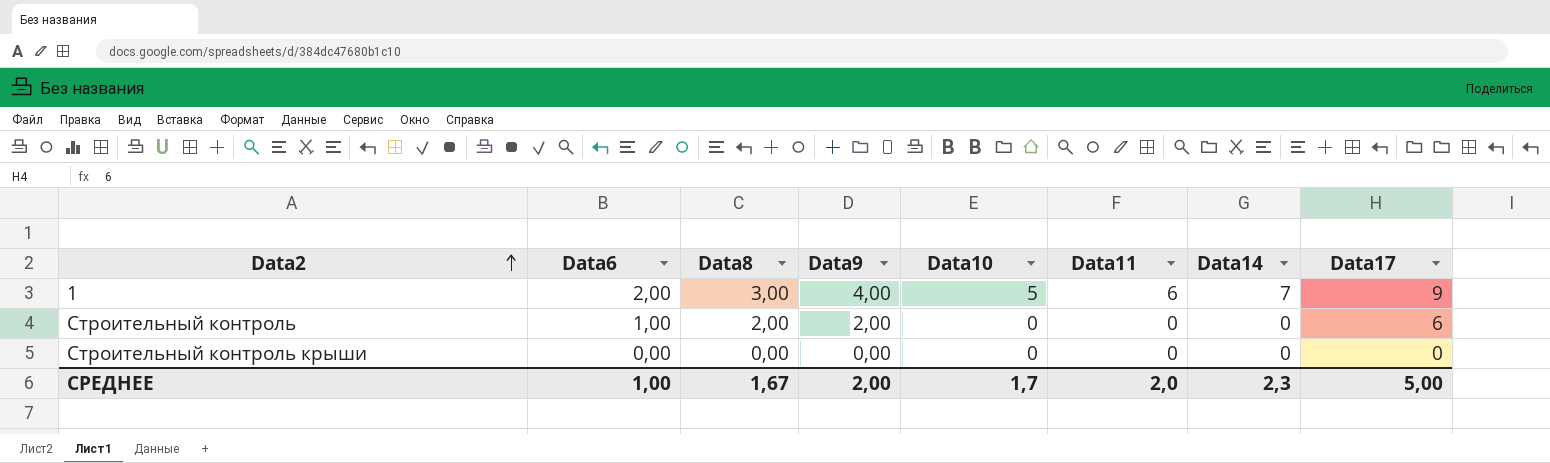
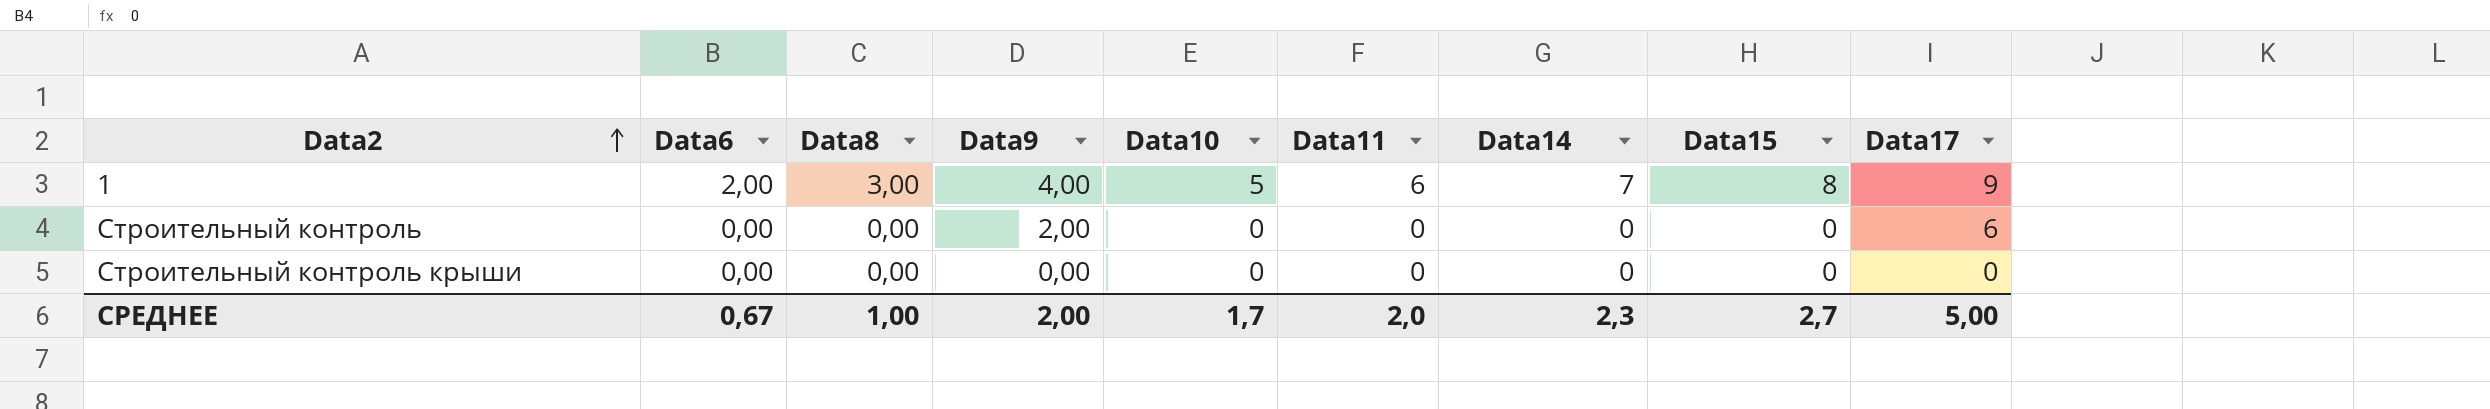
column Data15 | position: none -> 8
Строительный контроль | Data6: 1,00 -> 0,00
Строительный контроль | Data8: 2,00 -> 0,00
СРЕДНЕЕ | Data6: 1,00 -> 0,67
СРЕДНЕЕ | Data8: 1,67 -> 1,00

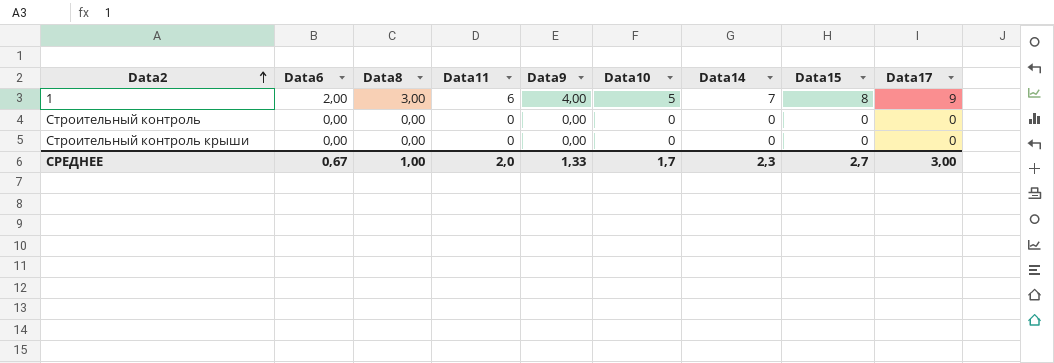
column Data11 | position: 6 -> 4
Строительный контроль | Data9: 2,00 -> 0,00
Строительный контроль | Data17: 6 -> 0
СРЕДНЕЕ | Data9: 2,00 -> 1,33
СРЕДНЕЕ | Data17: 5,00 -> 3,00

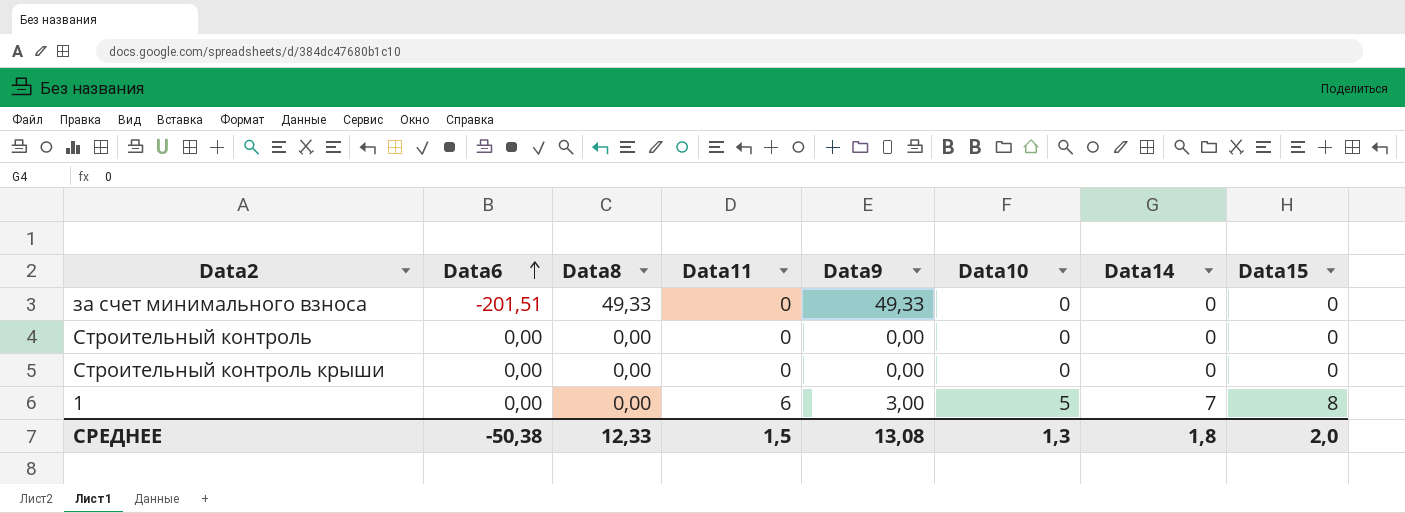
row order: Data2 ascending -> Data6 ascending
column Data17 | position: 9 -> none
row за счет минимального взноса: none -> -201,51 | 49,33 | 0 | 49,33 | 0 | 0 | 0
1 | Data6: 2,00 -> 0,00
1 | Data8: 3,00 -> 0,00
1 | Data9: 4,00 -> 3,00
СРЕДНЕЕ | Data6: 0,67 -> -50,38
СРЕДНЕЕ | Data8: 1,00 -> 12,33
СРЕДНЕЕ | Data11: 2,0 -> 1,5
СРЕДНЕЕ | Data9: 1,33 -> 13,08
СРЕДНЕЕ | Data10: 1,7 -> 1,3
СРЕДНЕЕ | Data14: 2,3 -> 1,8
СРЕДНЕЕ | Data15: 2,7 -> 2,0

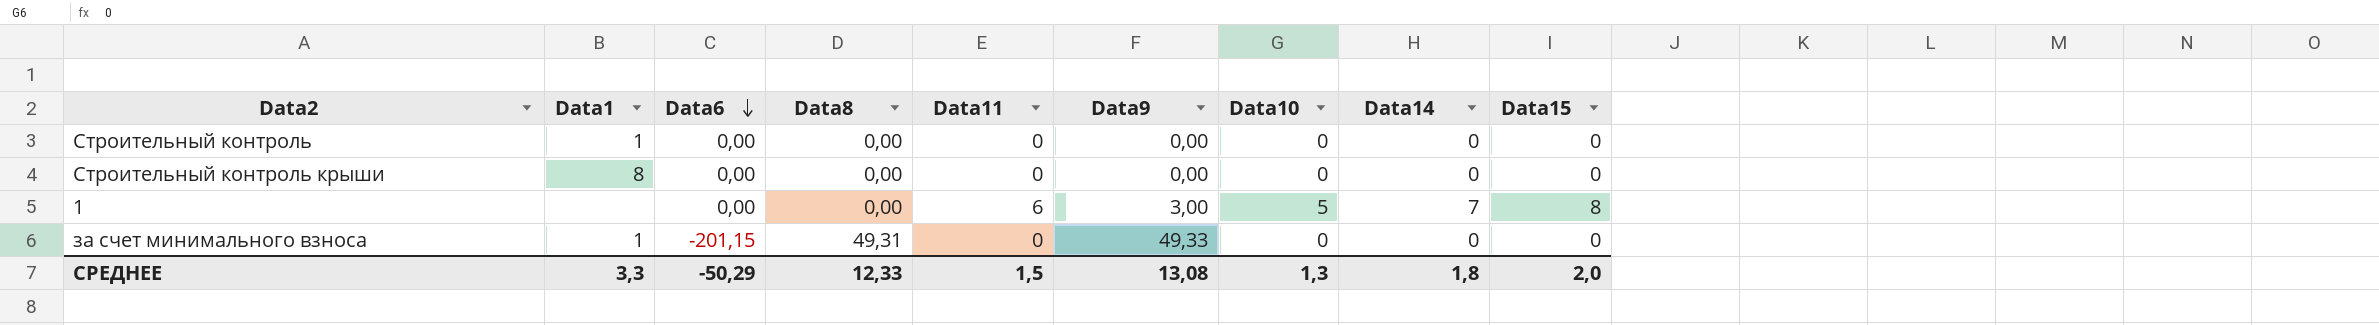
row order: Data6 ascending -> Data6 descending
column Data1 | position: none -> 2
за счет минимального взноса | Data6: -201,51 -> -201,15
за счет минимального взноса | Data8: 49,33 -> 49,31
СРЕДНЕЕ | Data6: -50,38 -> -50,29

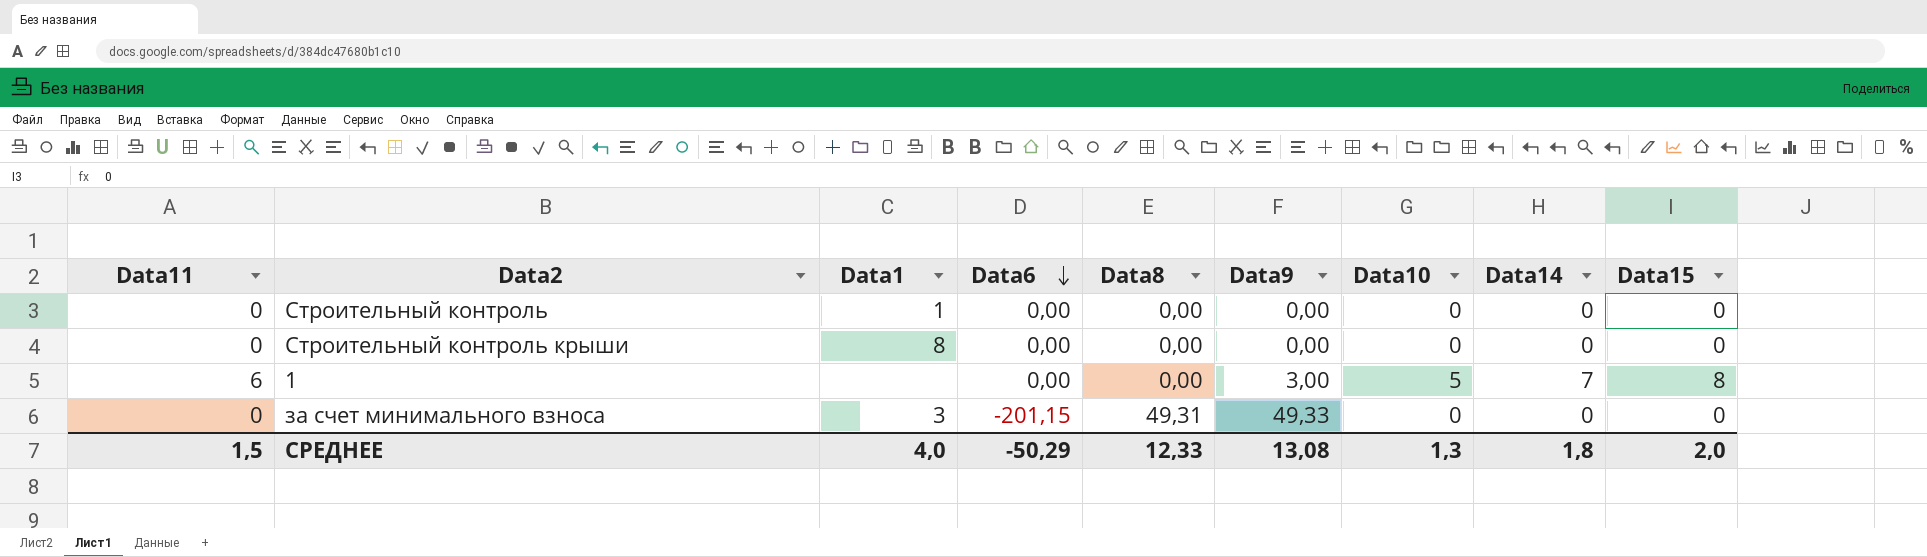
column Data11 | position: 5 -> 1
за счет минимального взноса | Data1: 1 -> 3
СРЕДНЕЕ | Data1: 3,3 -> 4,0

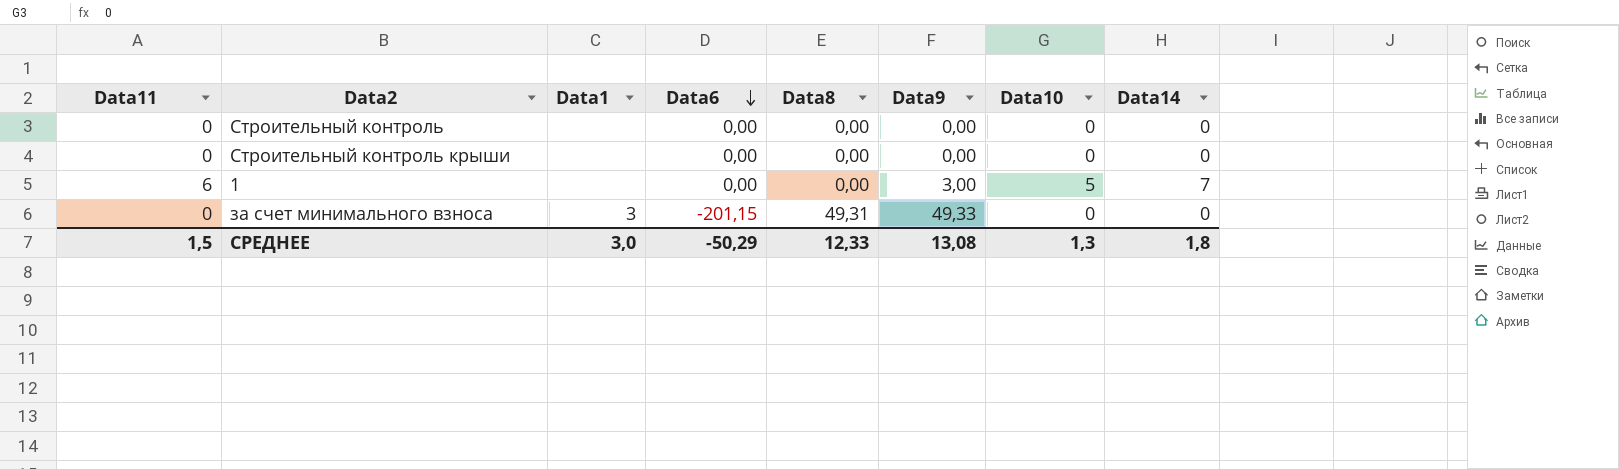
column Data15 | position: 9 -> none
Строительный контроль | Data1: 1 -> none
Строительный контроль крыши | Data1: 8 -> none
СРЕДНЕЕ | Data1: 4,0 -> 3,0

